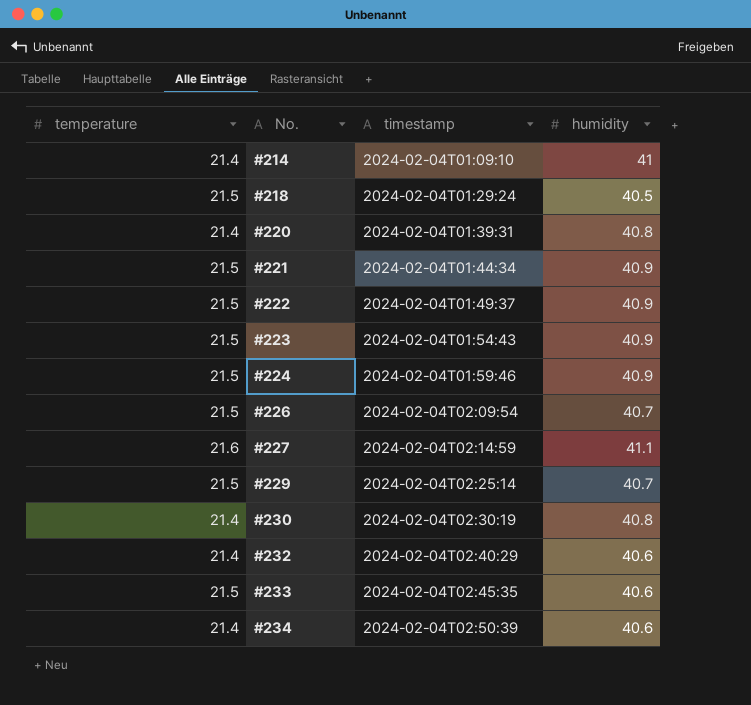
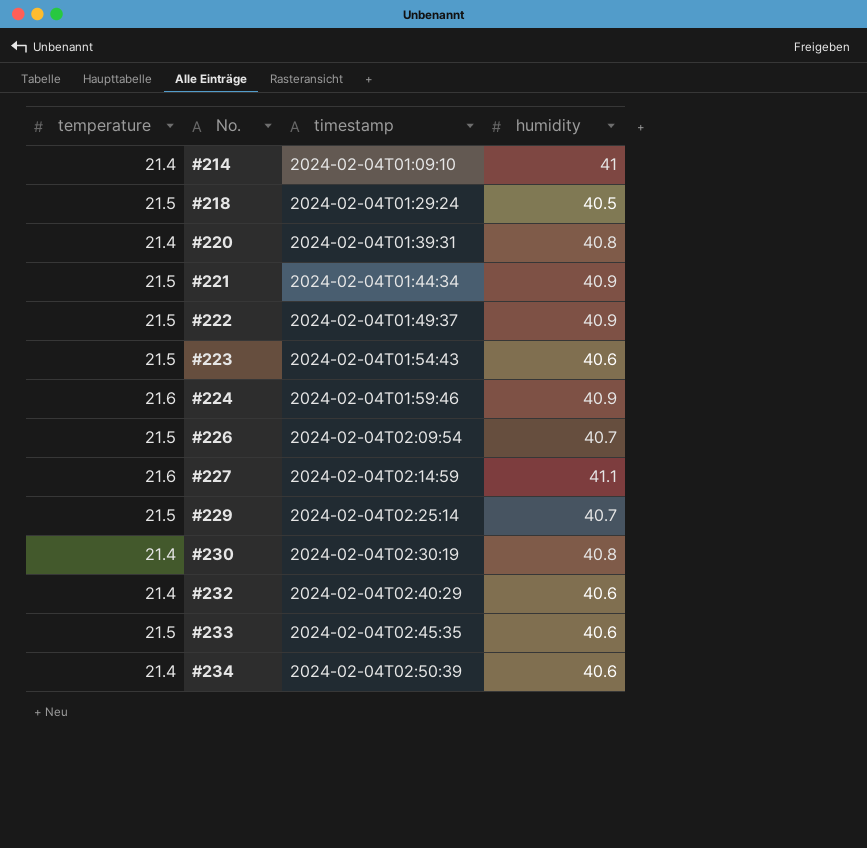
#223 | humidity: 40.9 -> 40.6
#224 | temperature: 21.5 -> 21.6

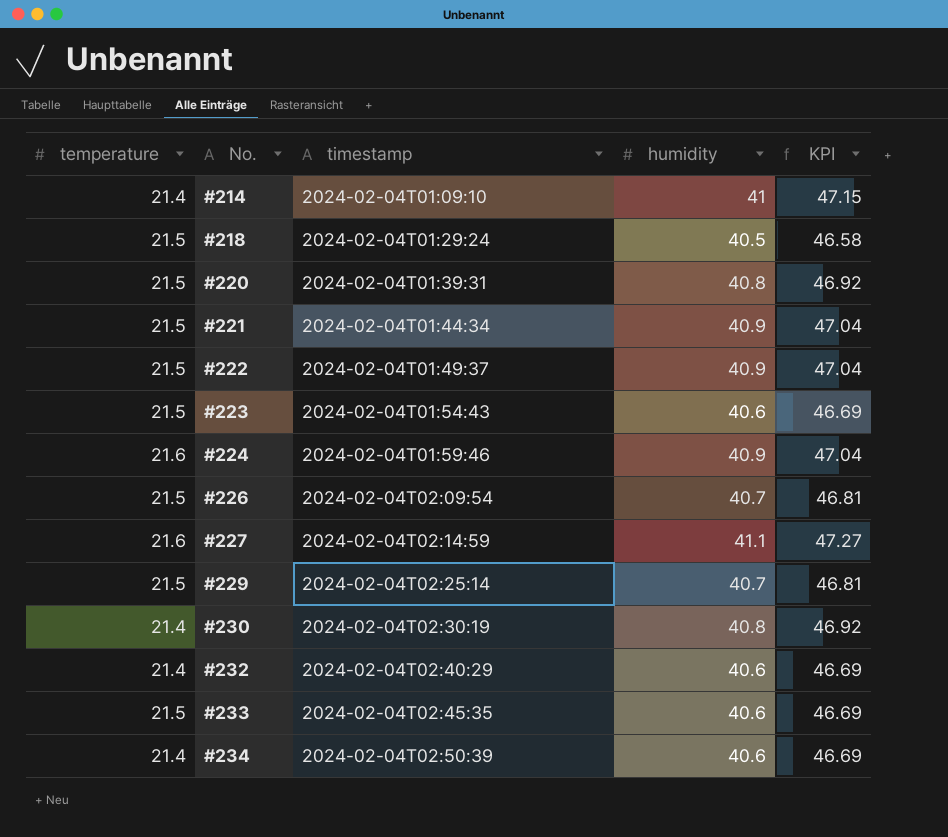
column KPI | formula: none -> [humidity] * 1.15
#220 | temperature: 21.4 -> 21.5

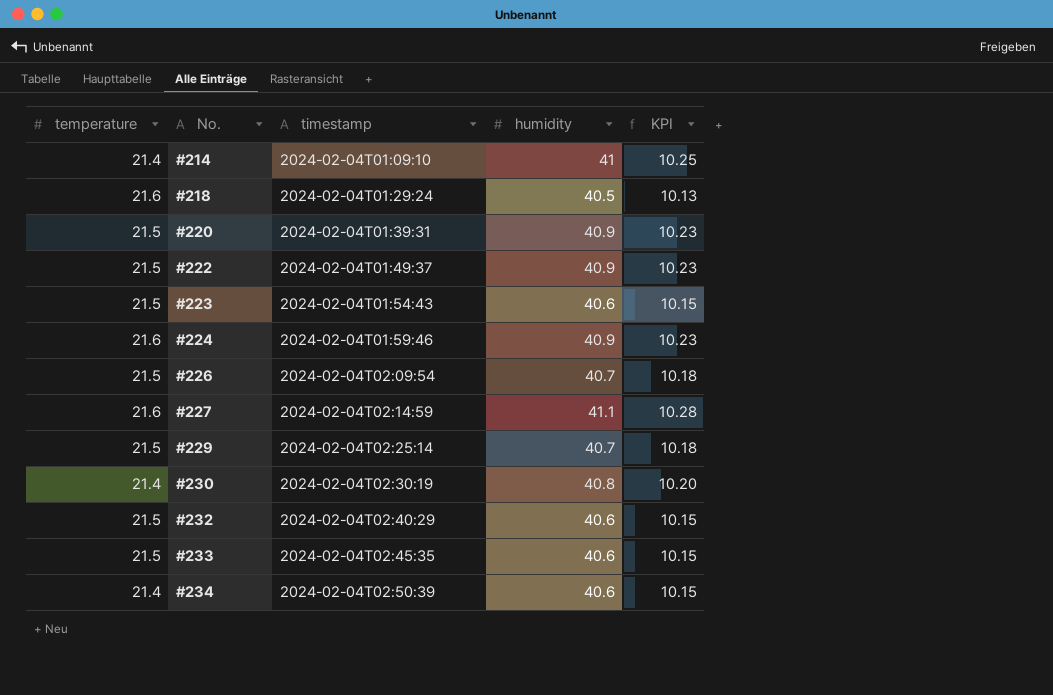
column KPI | formula: [humidity] * 1.15 -> [humidity] * 0.25
row #221: 21.5 | 2024-02-04T01:44:34 | 40.9 | 47.04 -> none
#218 | temperature: 21.5 -> 21.6
#220 | humidity: 40.8 -> 40.9
#232 | temperature: 21.4 -> 21.5

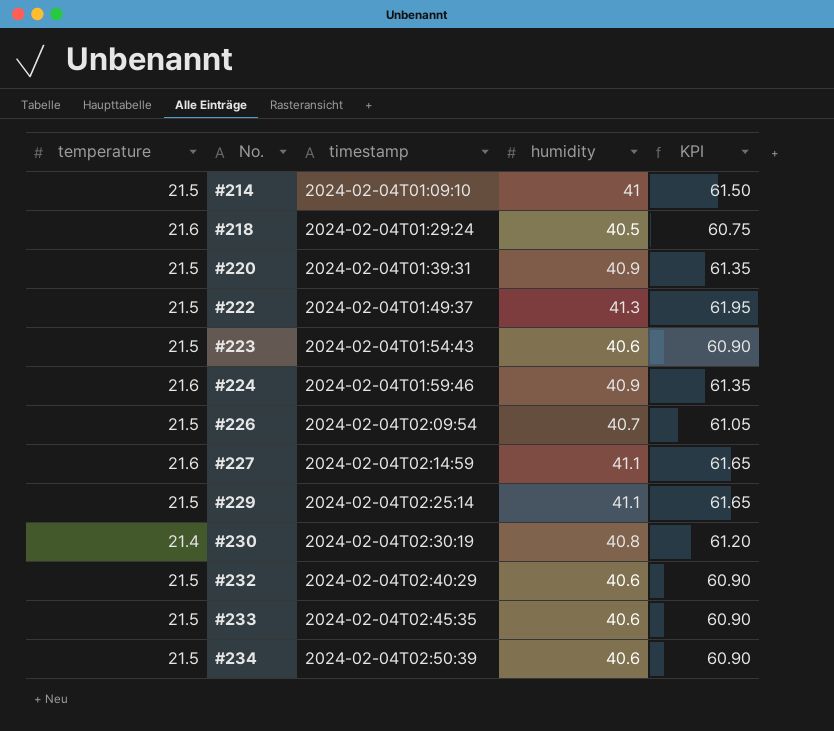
column KPI | formula: [humidity] * 0.25 -> [humidity] * 1.5
#214 | temperature: 21.4 -> 21.5
#222 | humidity: 40.9 -> 41.3
#229 | humidity: 40.7 -> 41.1
#234 | temperature: 21.4 -> 21.5

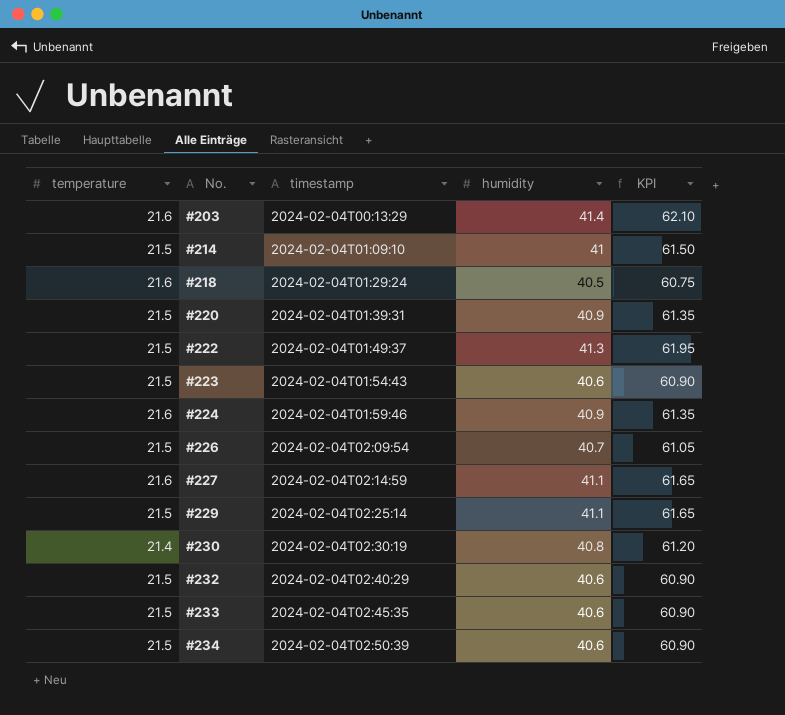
row #203: none -> 21.6 | 2024-02-04T00:13:29 | 41.4 | 62.10

